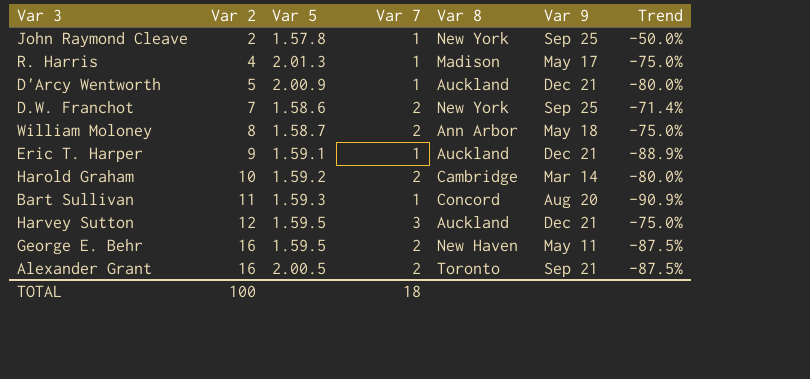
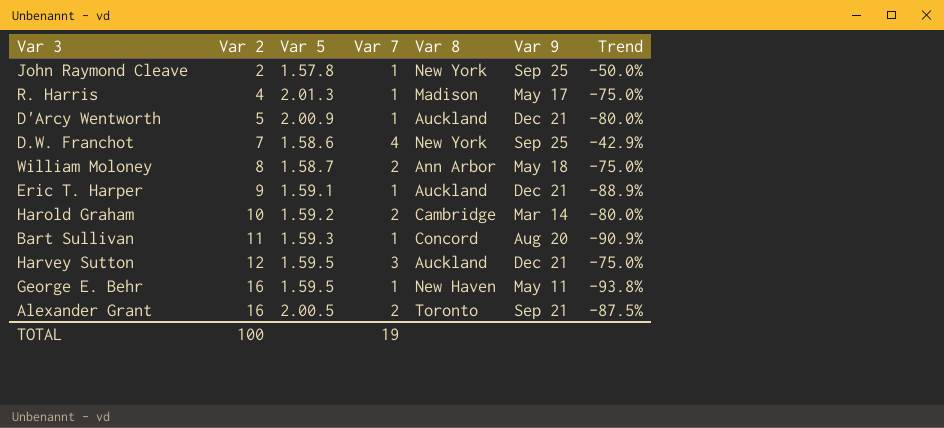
D.W. Franchot | Var 7: 2 -> 4
D.W. Franchot | Trend: -71.4% -> -42.9%
George E. Behr | Var 7: 2 -> 1
George E. Behr | Trend: -87.5% -> -93.8%
TOTAL | Var 7: 18 -> 19

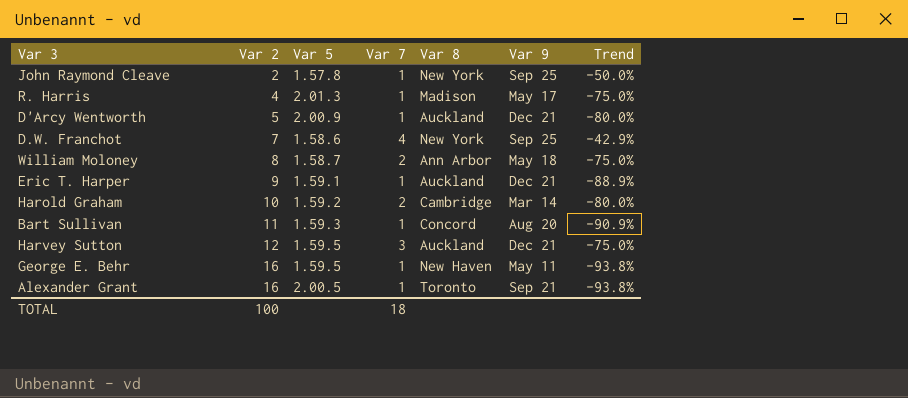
Alexander Grant | Var 7: 2 -> 1
Alexander Grant | Trend: -87.5% -> -93.8%
TOTAL | Var 7: 19 -> 18

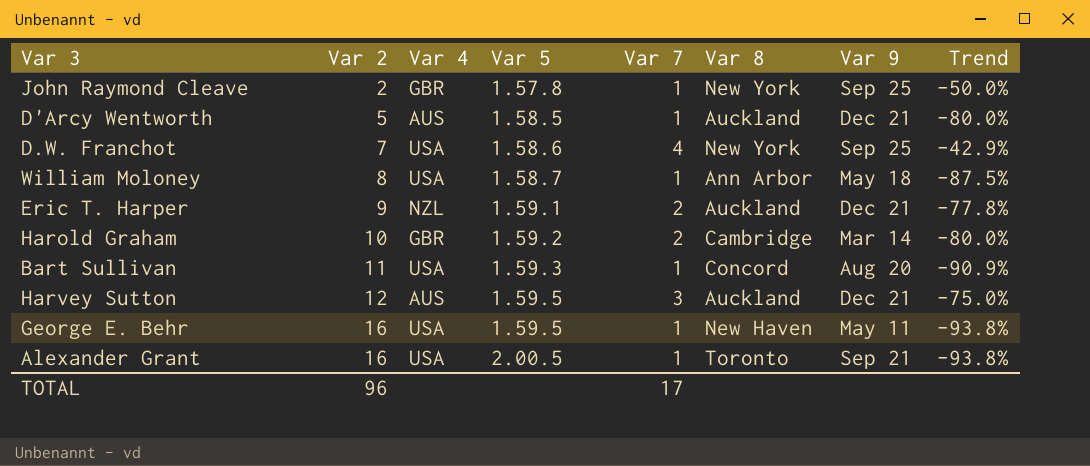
column Var 4 | position: none -> 3
row R. Harris: 4 | 2.01.3 | 1 | Madison | May 17 | -75.0% -> none
D'Arcy Wentworth | Var 5: 2.00.9 -> 1.58.5
William Moloney | Var 7: 2 -> 1
William Moloney | Trend: -75.0% -> -87.5%
Eric T. Harper | Var 7: 1 -> 2
Eric T. Harper | Trend: -88.9% -> -77.8%
TOTAL | Var 2: 100 -> 96
TOTAL | Var 7: 18 -> 17

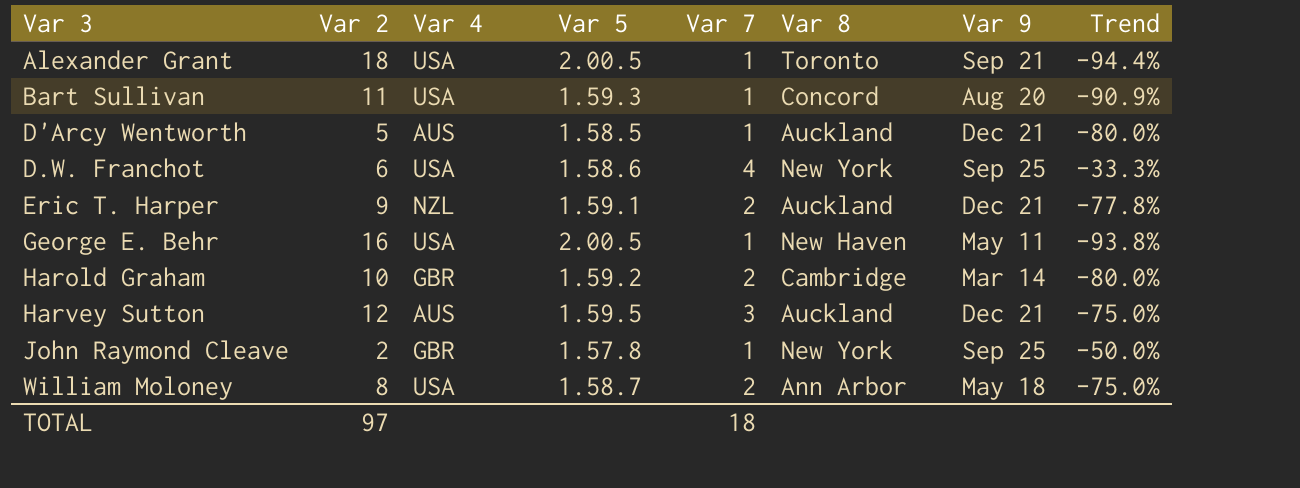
row order: Var 2 ascending -> Var 3 ascending
Alexander Grant | Var 2: 16 -> 18
Alexander Grant | Trend: -93.8% -> -94.4%
D.W. Franchot | Var 2: 7 -> 6
D.W. Franchot | Trend: -42.9% -> -33.3%
George E. Behr | Var 5: 1.59.5 -> 2.00.5
William Moloney | Var 7: 1 -> 2
William Moloney | Trend: -87.5% -> -75.0%
TOTAL | Var 2: 96 -> 97
TOTAL | Var 7: 17 -> 18

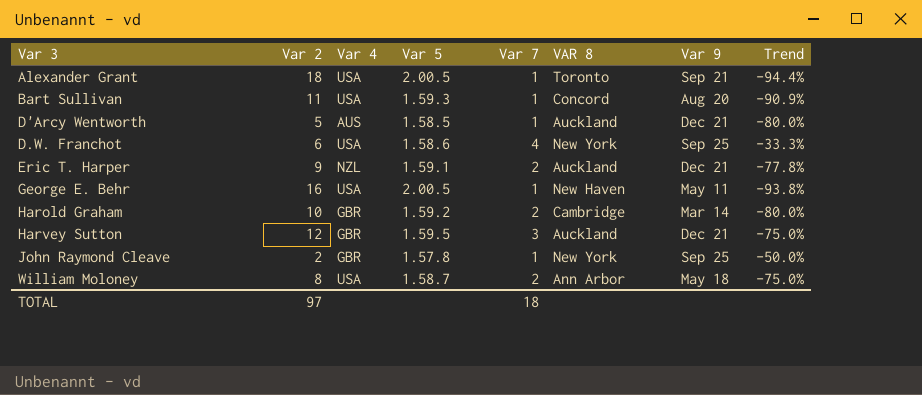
column name: Var 8 -> VAR 8
Harvey Sutton | Var 4: AUS -> GBR

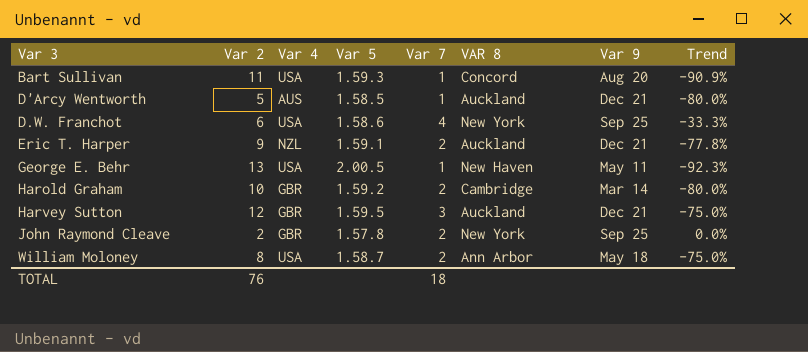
row Alexander Grant: 18 | USA | 2.00.5 | 1 | Toronto | Sep 21 | -94.4% -> none
George E. Behr | Var 2: 16 -> 13
George E. Behr | Trend: -93.8% -> -92.3%
John Raymond Cleave | Var 7: 1 -> 2
John Raymond Cleave | Trend: -50.0% -> 0.0%
TOTAL | Var 2: 97 -> 76

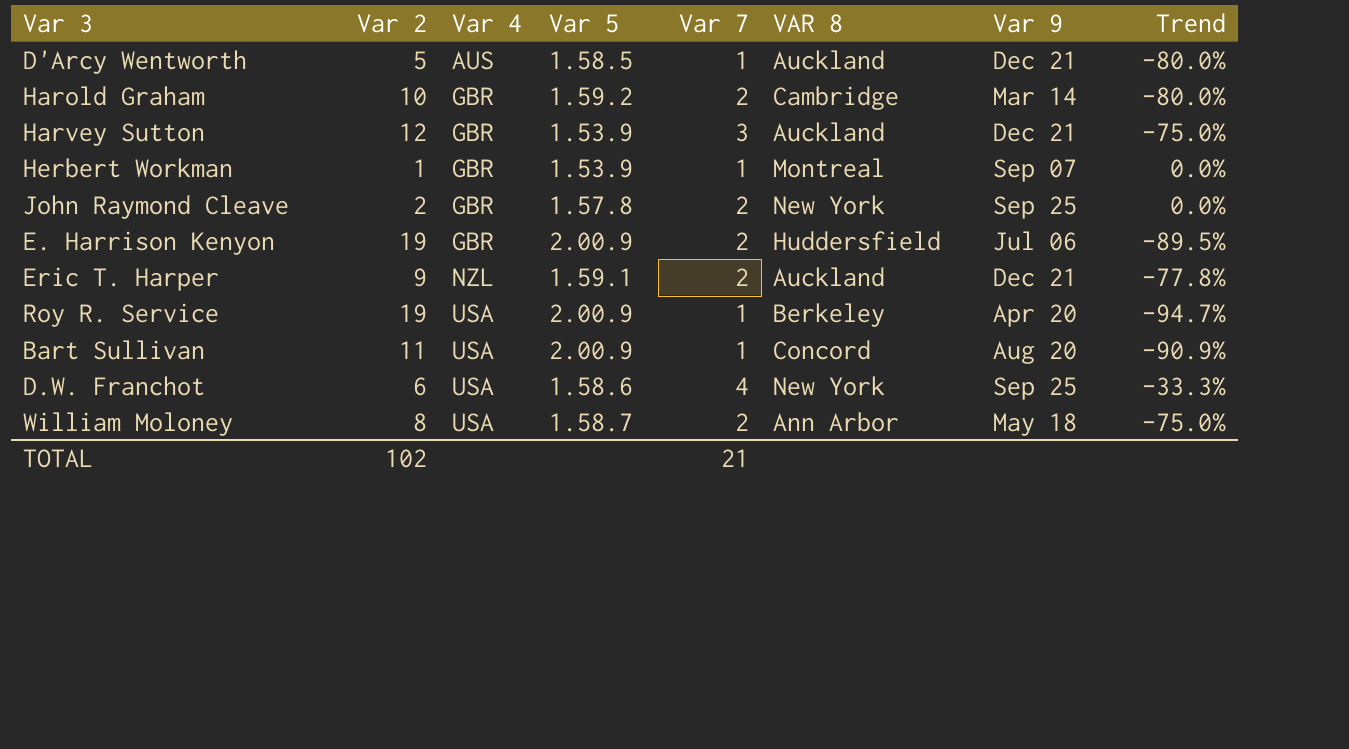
row order: Var 3 ascending -> Var 4 ascending
row George E. Behr: 13 | USA | 2.00.5 | 1 | New Haven | May 11 | -92.3% -> none
Harvey Sutton | Var 5: 1.59.5 -> 1.53.9
row Herbert Workman: none -> 1 | GBR | 1.53.9 | 1 | Montreal | Sep 07 | 0.0%
row E. Harrison Kenyon: none -> 19 | GBR | 2.00.9 | 2 | Huddersfield | Jul 06 | -89.5%
row Roy R. Service: none -> 19 | USA | 2.00.9 | 1 | Berkeley | Apr 20 | -94.7%
Bart Sullivan | Var 5: 1.59.3 -> 2.00.9
TOTAL | Var 2: 76 -> 102
TOTAL | Var 7: 18 -> 21

